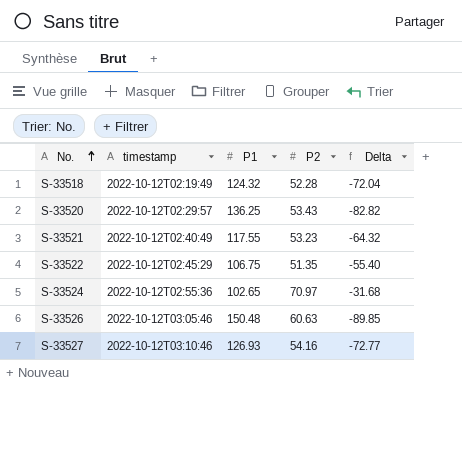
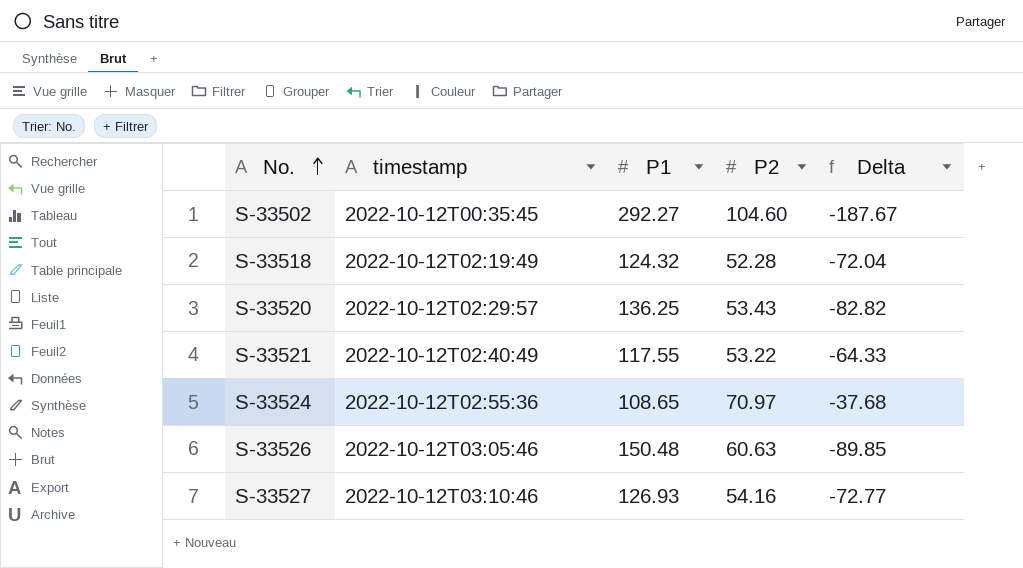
row S-33522: 2022-10-12T02:45:29 | 106.75 | 51.35 | -55.40 -> none
row S-33502: none -> 2022-10-12T00:35:45 | 292.27 | 104.60 | -187.67
S-33521 | P2: 53.23 -> 53.22
S-33521 | Delta: -64.32 -> -64.33
S-33524 | P1: 102.65 -> 108.65
S-33524 | Delta: -31.68 -> -37.68

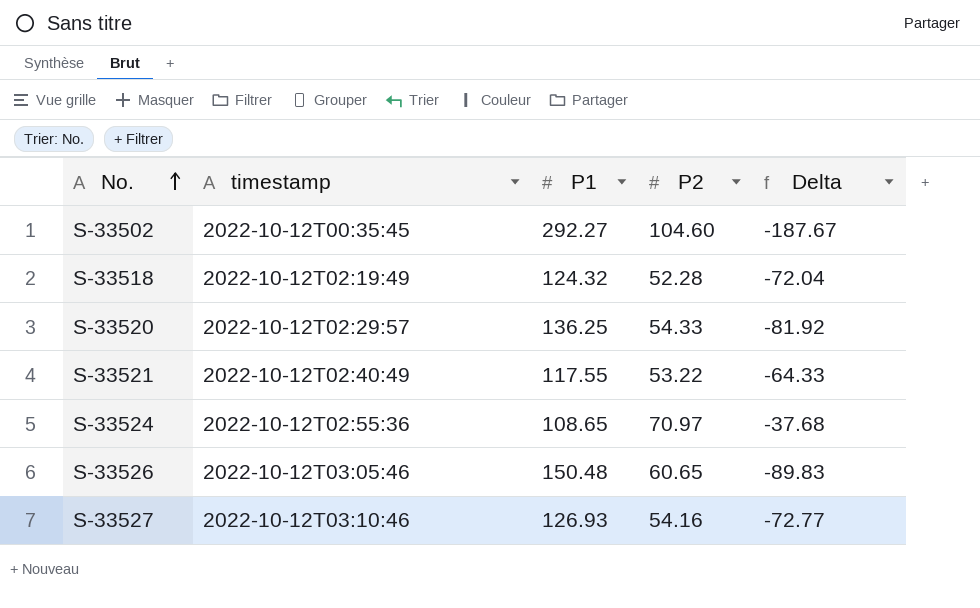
S-33520 | P2: 53.43 -> 54.33
S-33520 | Delta: -82.82 -> -81.92
S-33526 | P2: 60.63 -> 60.65
S-33526 | Delta: -89.85 -> -89.83

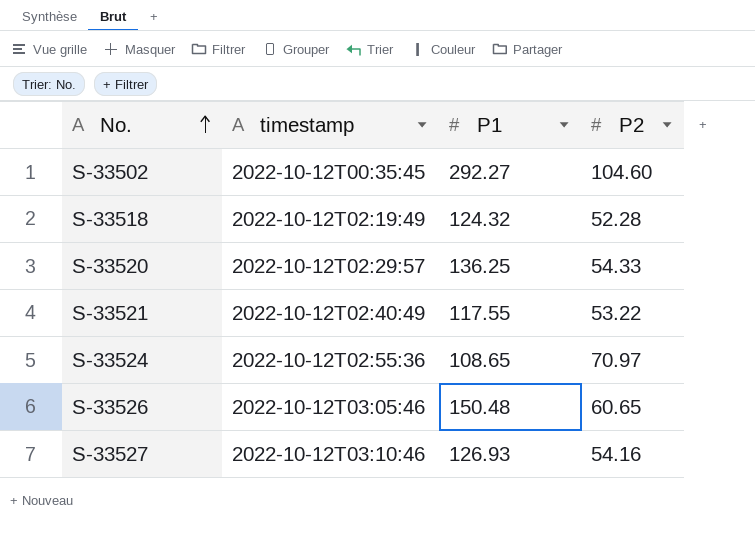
column Delta | formula: [P2] - [P1] -> none

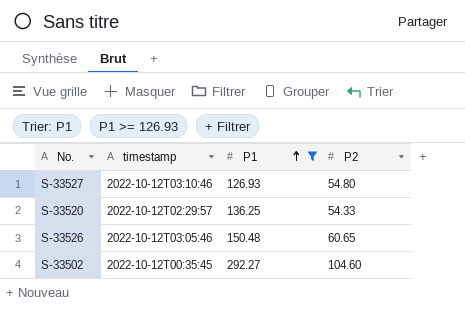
filter: none -> P1 >= 126.93
row order: No. ascending -> P1 ascending
S-33527 | P2: 54.16 -> 54.80

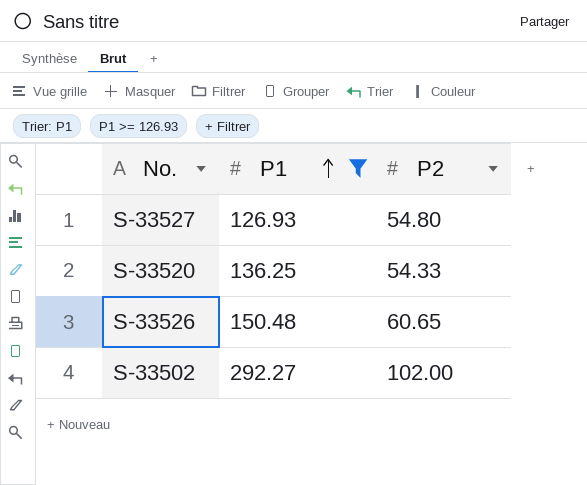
column timestamp | position: 2 -> none
S-33502 | P2: 104.60 -> 102.00

